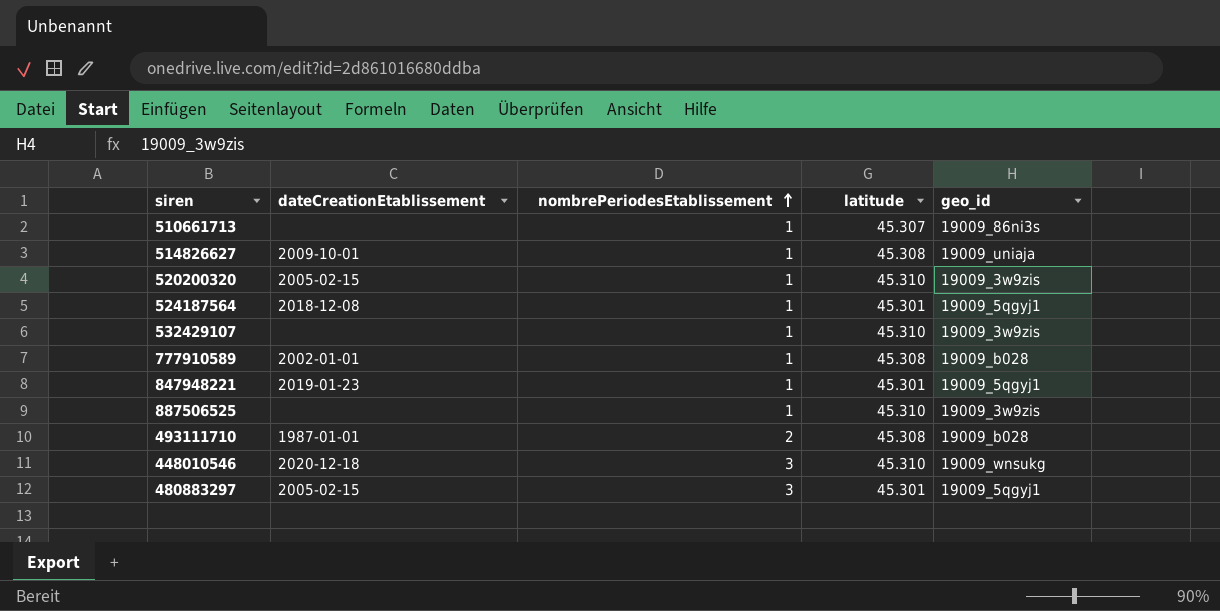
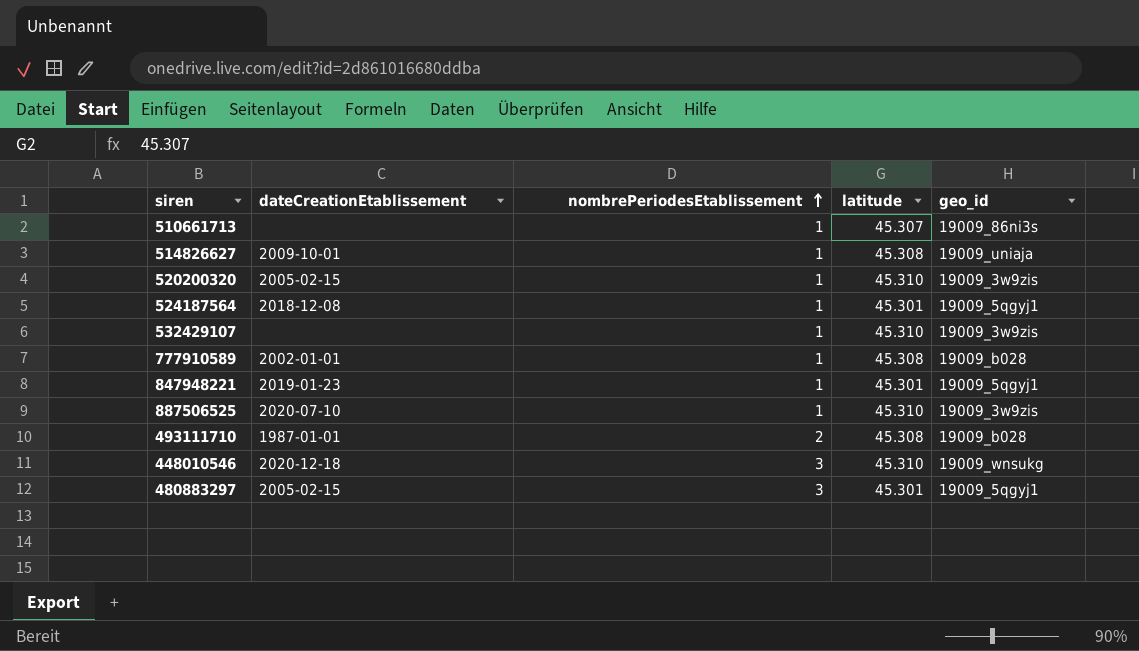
887506525 | dateCreationEtablissement: none -> 2020-07-10

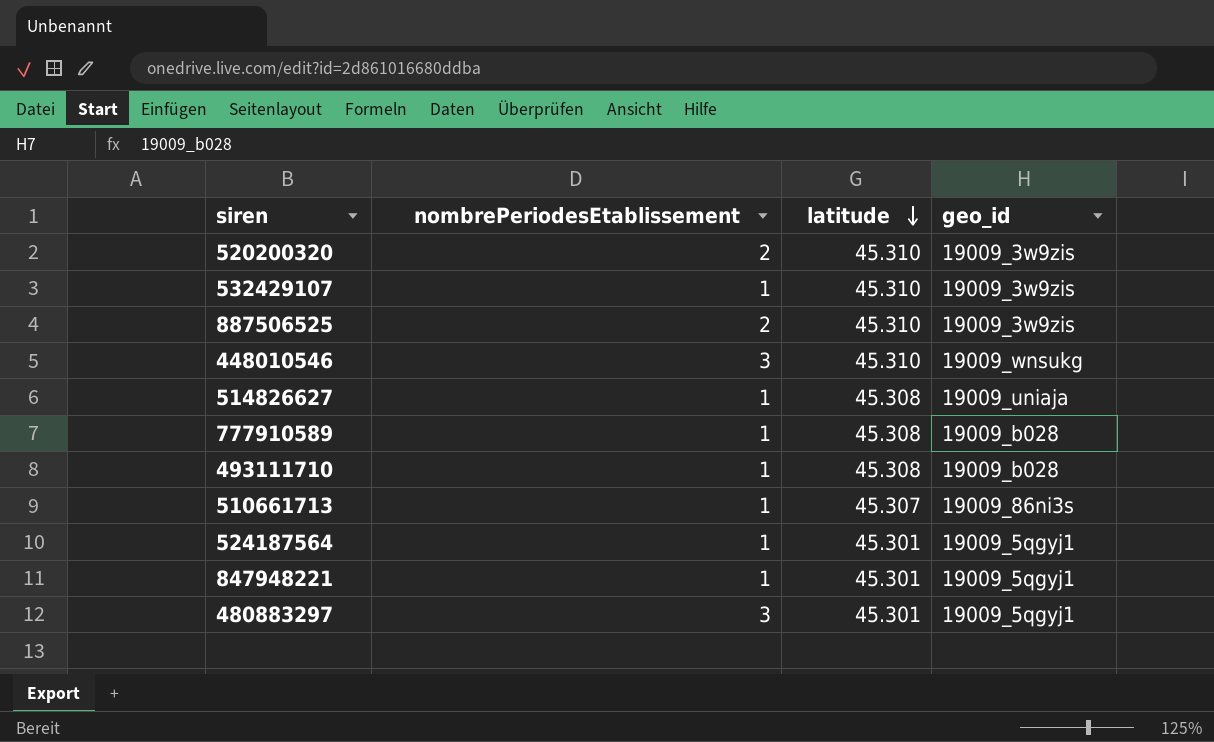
row order: nombrePeriodesEtablissement ascending -> latitude descending
column dateCreationEtablissement | position: 2 -> none
520200320 | nombrePeriodesEtablissement: 1 -> 2
887506525 | nombrePeriodesEtablissement: 1 -> 2
493111710 | nombrePeriodesEtablissement: 2 -> 1

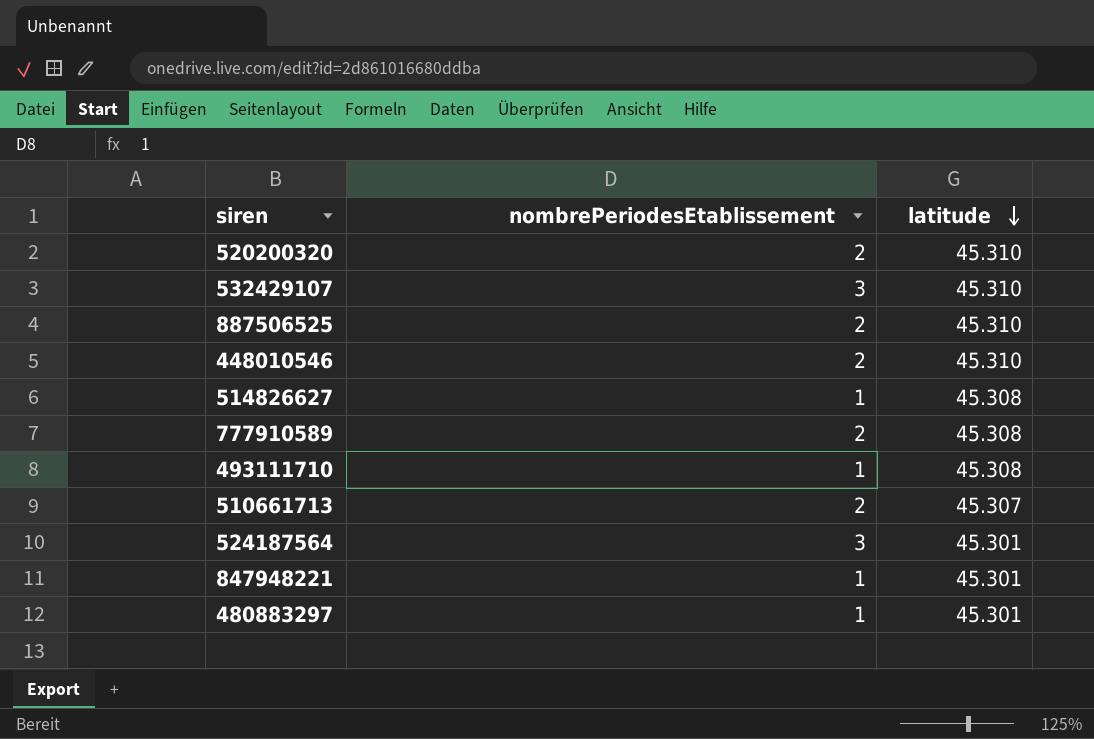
column geo_id | position: 4 -> none
532429107 | nombrePeriodesEtablissement: 1 -> 3
448010546 | nombrePeriodesEtablissement: 3 -> 2
777910589 | nombrePeriodesEtablissement: 1 -> 2
510661713 | nombrePeriodesEtablissement: 1 -> 2
524187564 | nombrePeriodesEtablissement: 1 -> 3
480883297 | nombrePeriodesEtablissement: 3 -> 1

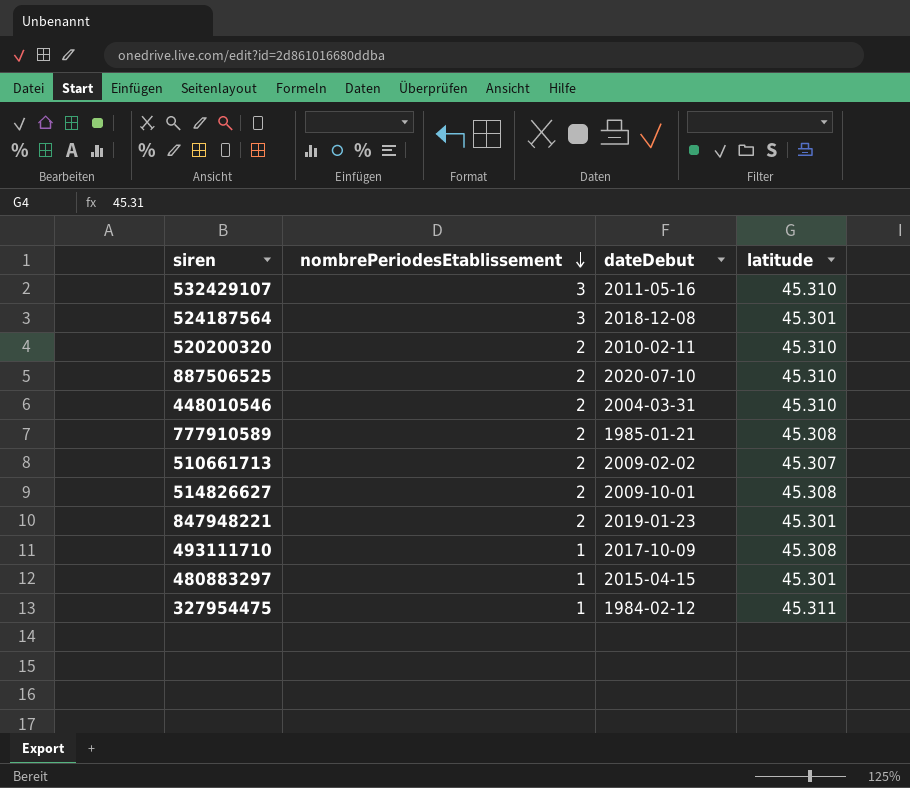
row order: latitude descending -> nombrePeriodesEtablissement descending
column dateDebut | position: none -> 3
514826627 | nombrePeriodesEtablissement: 1 -> 2
847948221 | nombrePeriodesEtablissement: 1 -> 2
row 327954475: none -> 1 | 1984-02-12 | 45.311

